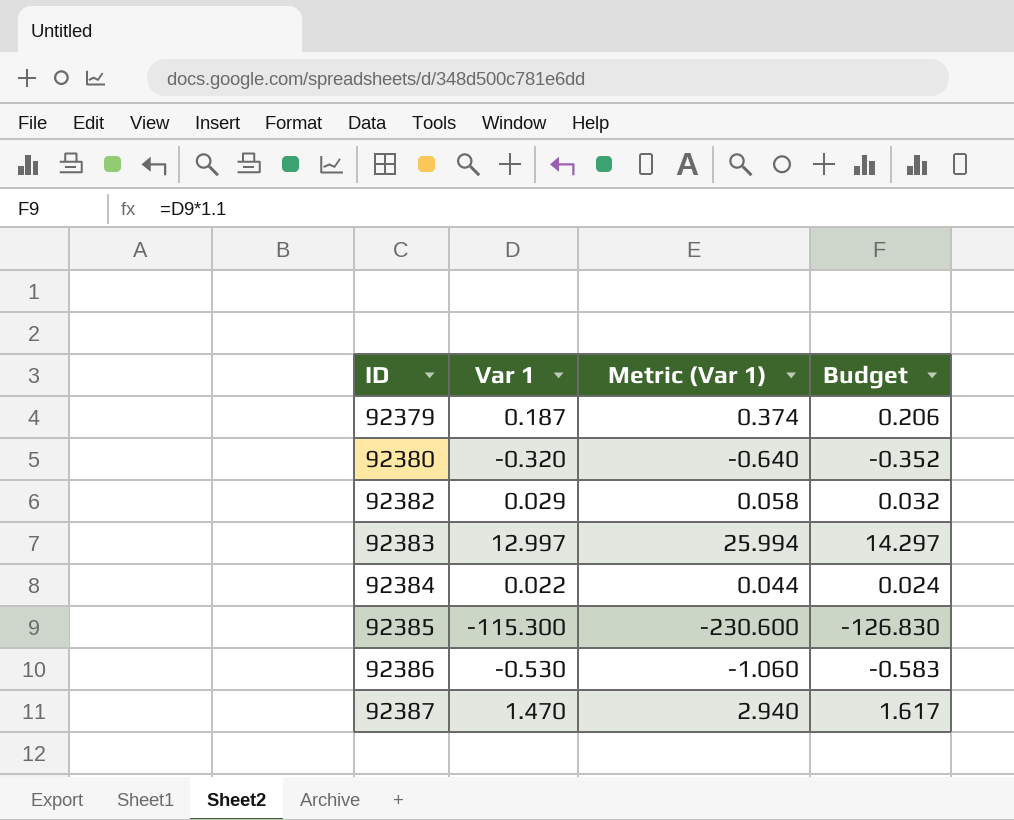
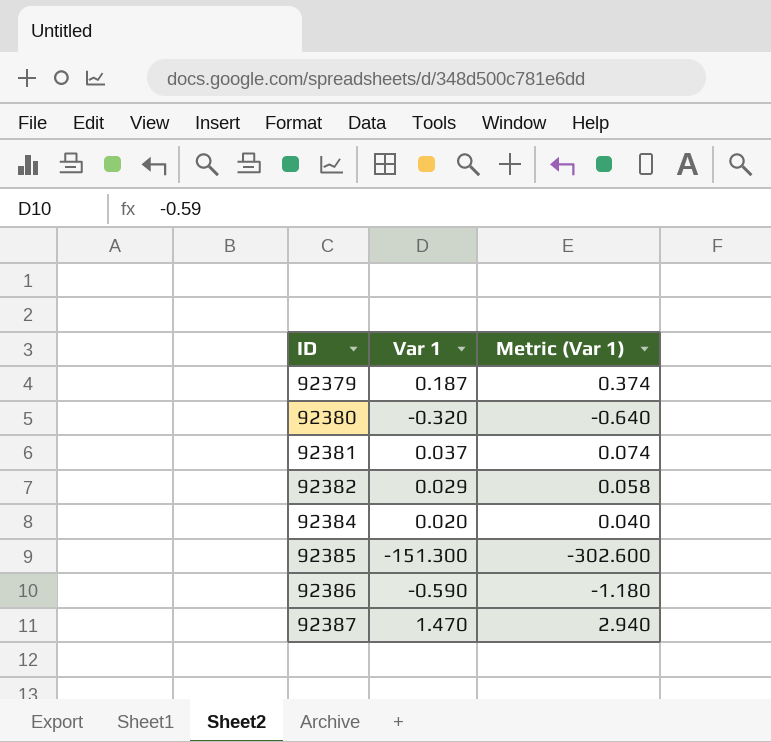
column Budget | formula: [Var 1] * 1.1 -> none
row 92383: 12.997 | 25.994 | 14.297 -> none
row 92381: none -> 0.037 | 0.074
92384 | Var 1: 0.022 -> 0.020
92384 | Metric (Var 1): 0.044 -> 0.040
92385 | Var 1: -115.300 -> -151.300
92385 | Metric (Var 1): -230.600 -> -302.600
92386 | Var 1: -0.530 -> -0.590
92386 | Metric (Var 1): -1.060 -> -1.180

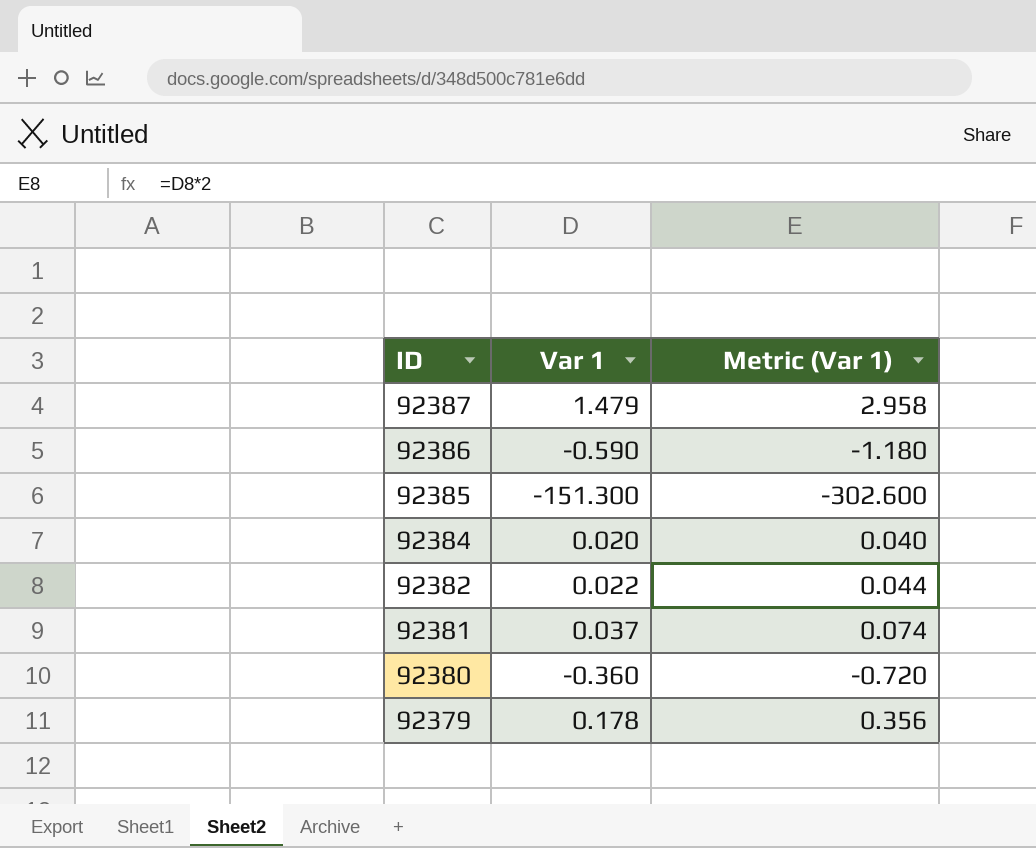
row order: ID ascending -> ID descending
92387 | Var 1: 1.470 -> 1.479
92387 | Metric (Var 1): 2.940 -> 2.958
92382 | Var 1: 0.029 -> 0.022
92382 | Metric (Var 1): 0.058 -> 0.044
92380 | Var 1: -0.320 -> -0.360
92380 | Metric (Var 1): -0.640 -> -0.720
92379 | Var 1: 0.187 -> 0.178
92379 | Metric (Var 1): 0.374 -> 0.356

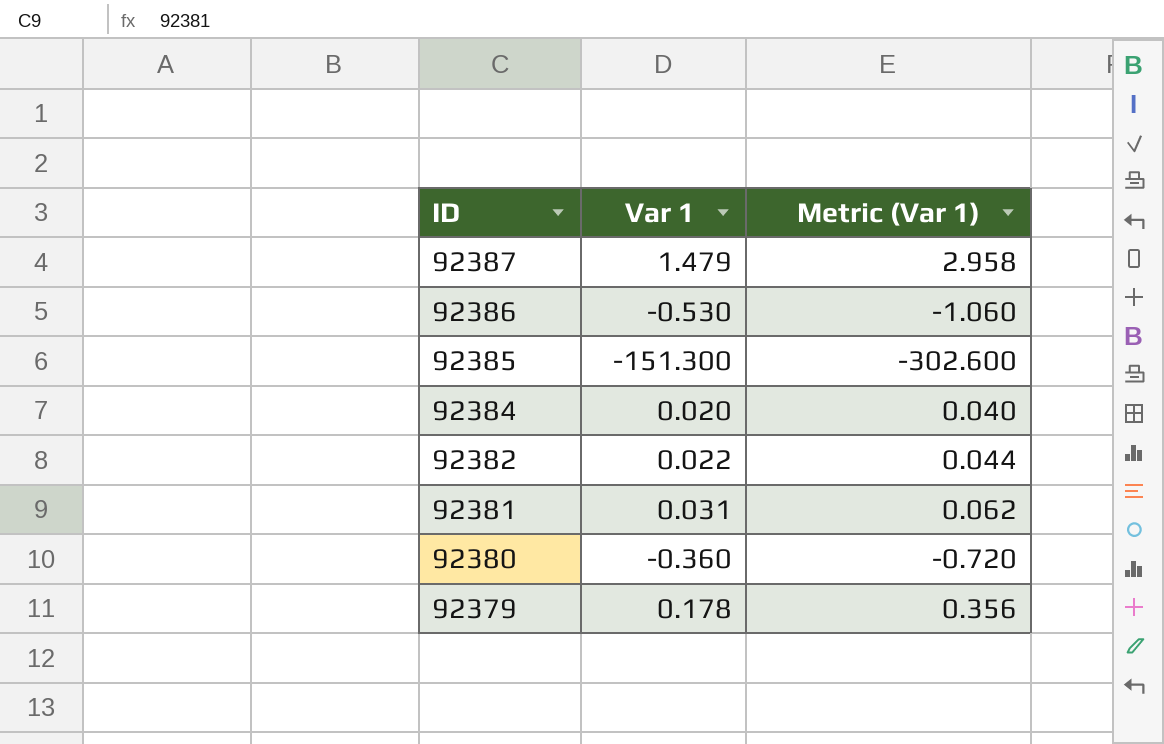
92386 | Var 1: -0.590 -> -0.530
92386 | Metric (Var 1): -1.180 -> -1.060
92381 | Var 1: 0.037 -> 0.031
92381 | Metric (Var 1): 0.074 -> 0.062

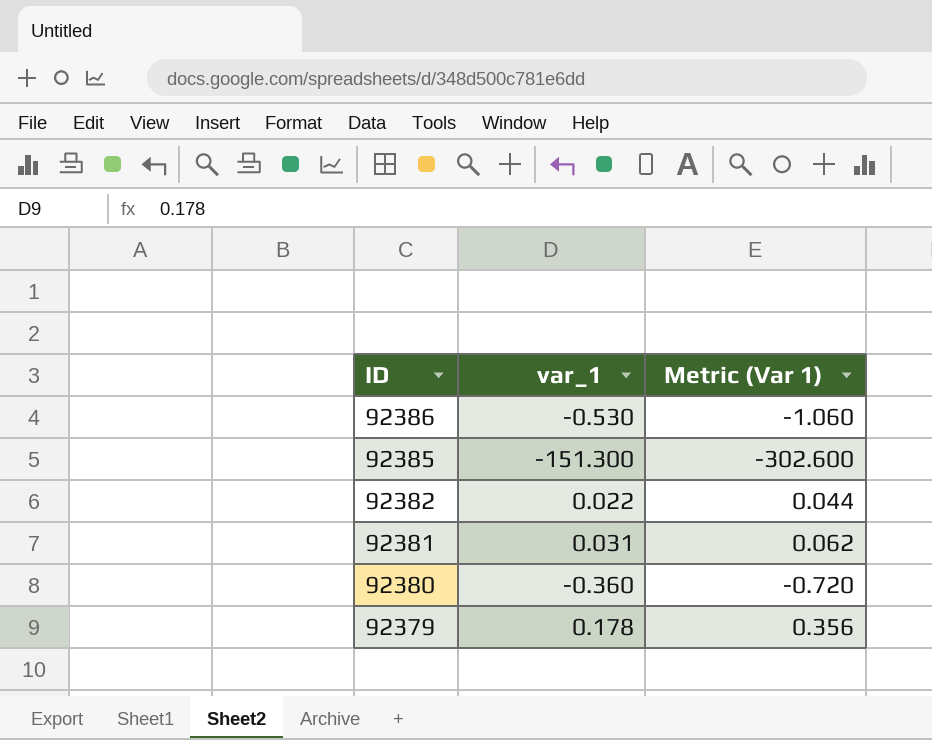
column name: Var 1 -> var_1
row 92387: 1.479 | 2.958 -> none
row 92384: 0.020 | 0.040 -> none

